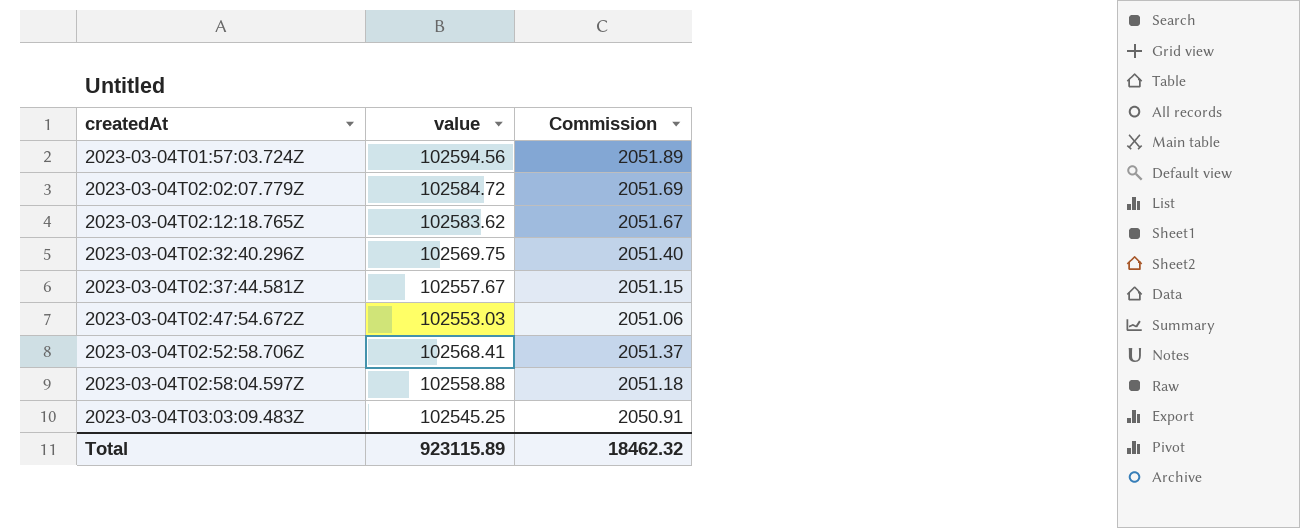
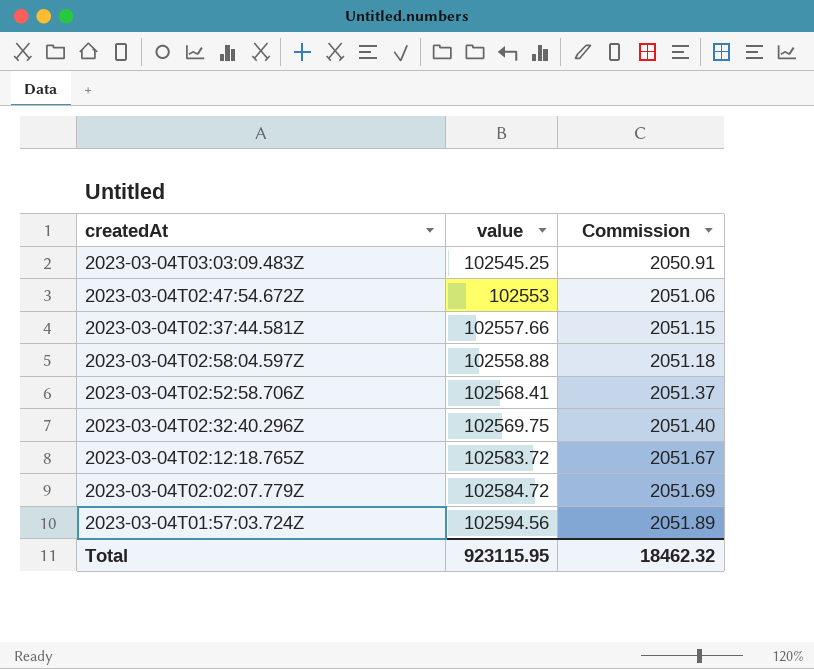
row order: createdAt ascending -> value ascending
2023-03-04T02:47:54.672Z | value: 102553.03 -> 102553
2023-03-04T02:37:44.581Z | value: 102557.67 -> 102557.66
2023-03-04T02:12:18.765Z | value: 102583.62 -> 102583.72
Total | value: 923115.89 -> 923115.95

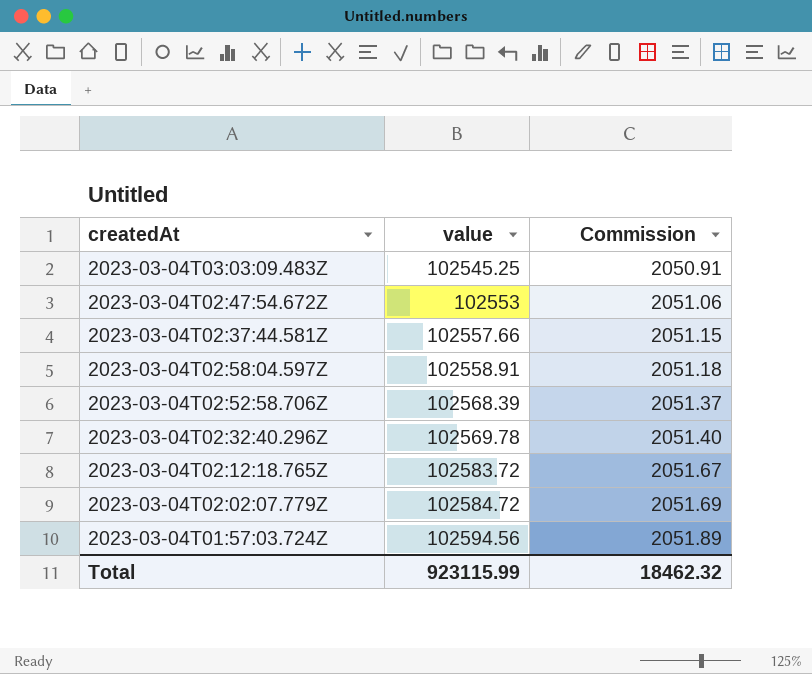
2023-03-04T02:58:04.597Z | value: 102558.88 -> 102558.91
2023-03-04T02:52:58.706Z | value: 102568.41 -> 102568.39
2023-03-04T02:32:40.296Z | value: 102569.75 -> 102569.78
Total | value: 923115.95 -> 923115.99

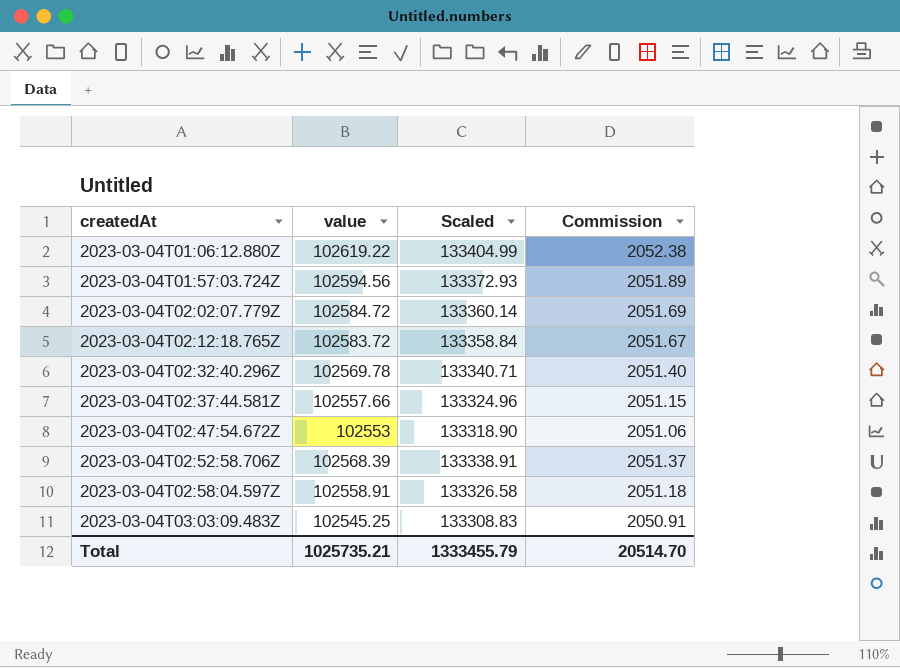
row order: value ascending -> createdAt ascending
column Scaled | formula: none -> [value] * 1.3
row 2023-03-04T01:06:12.880Z: none -> 102619.22 | 133404.99 | 2052.38
Total | value: 923115.99 -> 1025735.21
Total | Commission: 18462.32 -> 20514.70

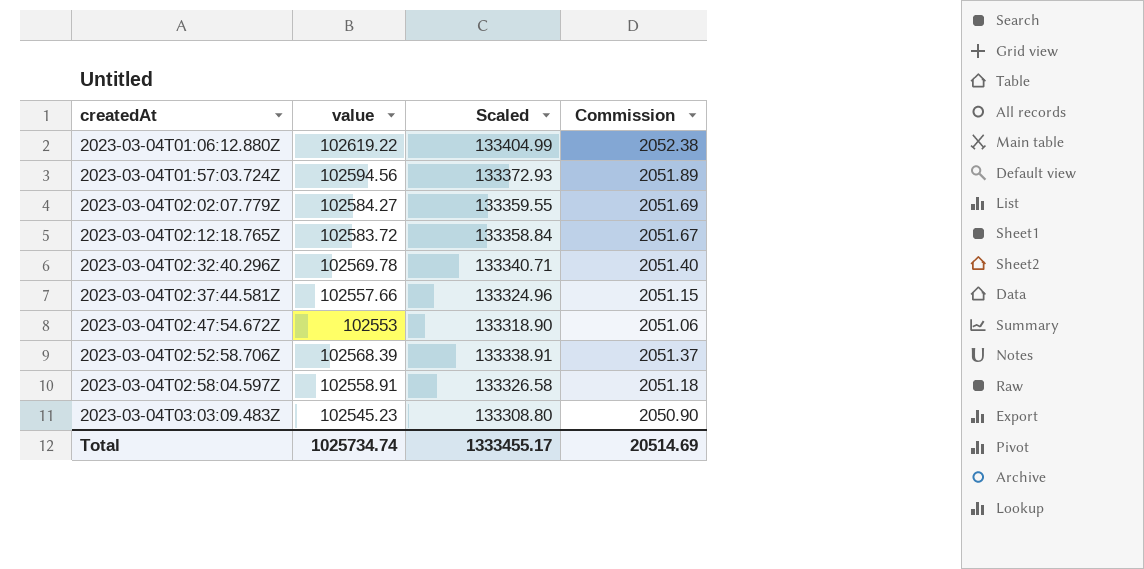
2023-03-04T02:02:07.779Z | value: 102584.72 -> 102584.27
2023-03-04T02:02:07.779Z | Scaled: 133360.14 -> 133359.55
2023-03-04T03:03:09.483Z | value: 102545.25 -> 102545.23
2023-03-04T03:03:09.483Z | Scaled: 133308.83 -> 133308.80
2023-03-04T03:03:09.483Z | Commission: 2050.91 -> 2050.90
Total | value: 1025735.21 -> 1025734.74
Total | Scaled: 1333455.79 -> 1333455.17
Total | Commission: 20514.70 -> 20514.69

